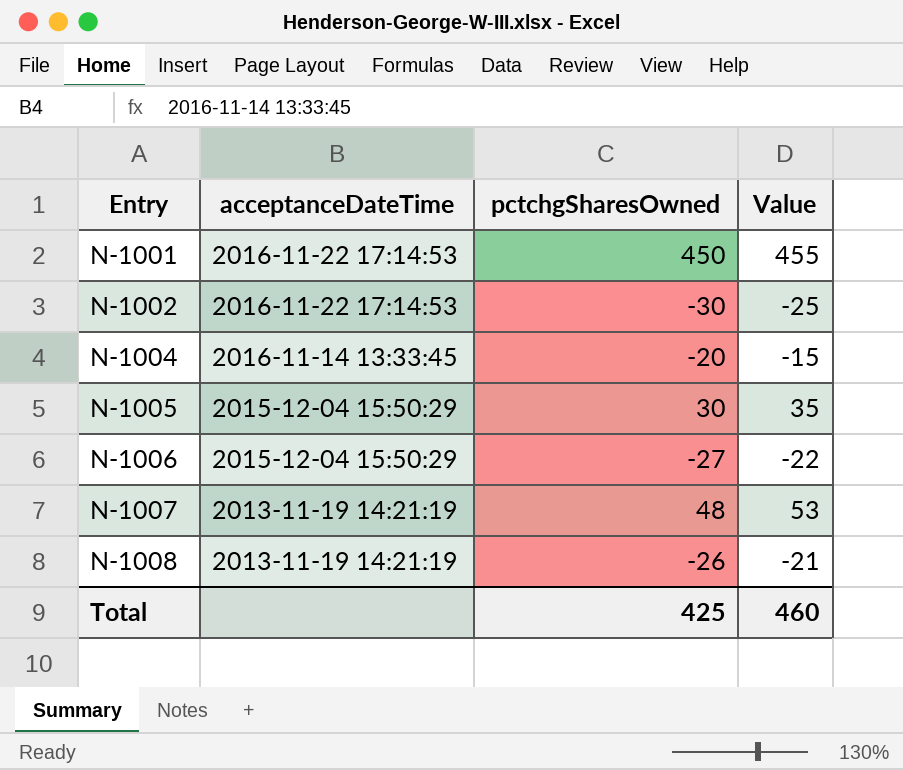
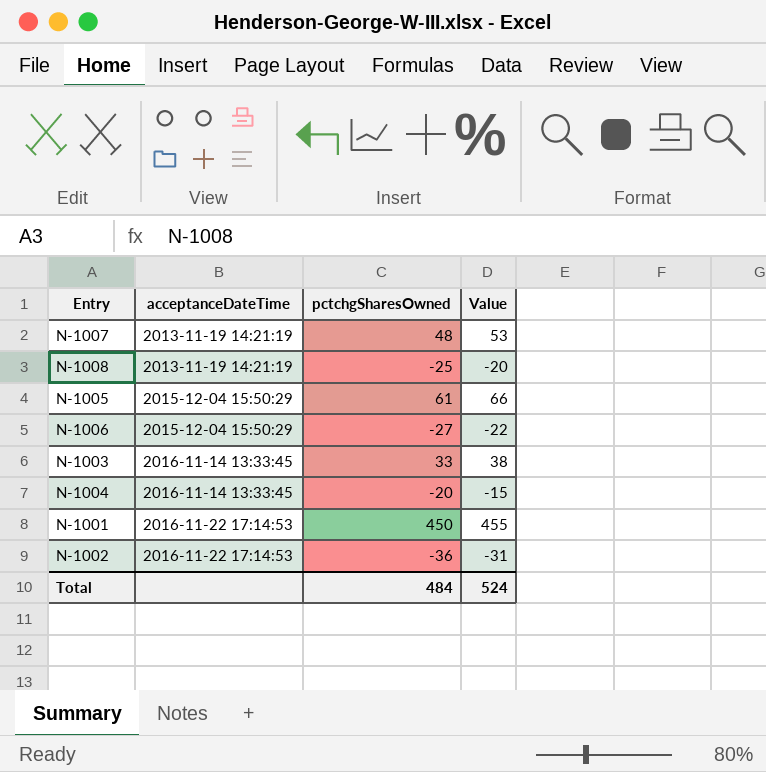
row order: Entry ascending -> acceptanceDateTime ascending
N-1008 | pctchgSharesOwned: -26 -> -25
N-1008 | Value: -21 -> -20
N-1005 | pctchgSharesOwned: 30 -> 61
N-1005 | Value: 35 -> 66
row N-1003: none -> 2016-11-14 13:33:45 | 33 | 38
N-1002 | pctchgSharesOwned: -30 -> -36
N-1002 | Value: -25 -> -31
Total | pctchgSharesOwned: 425 -> 484
Total | Value: 460 -> 524

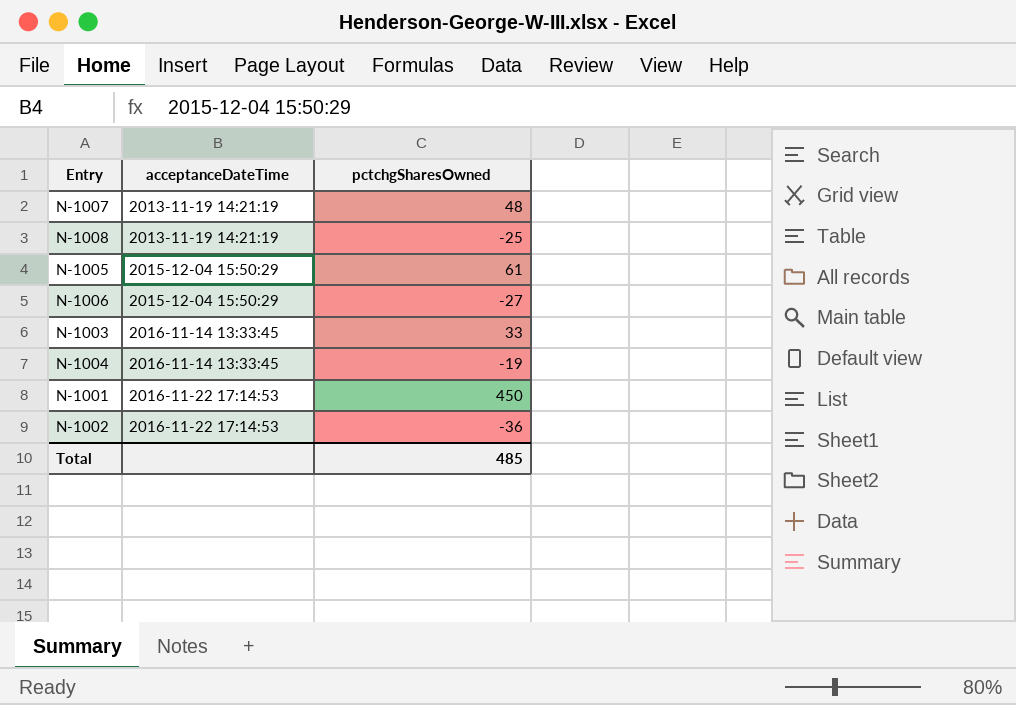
column Value | formula: [pctchgSharesOwned] + 5 -> none
N-1004 | pctchgSharesOwned: -20 -> -19
Total | pctchgSharesOwned: 484 -> 485

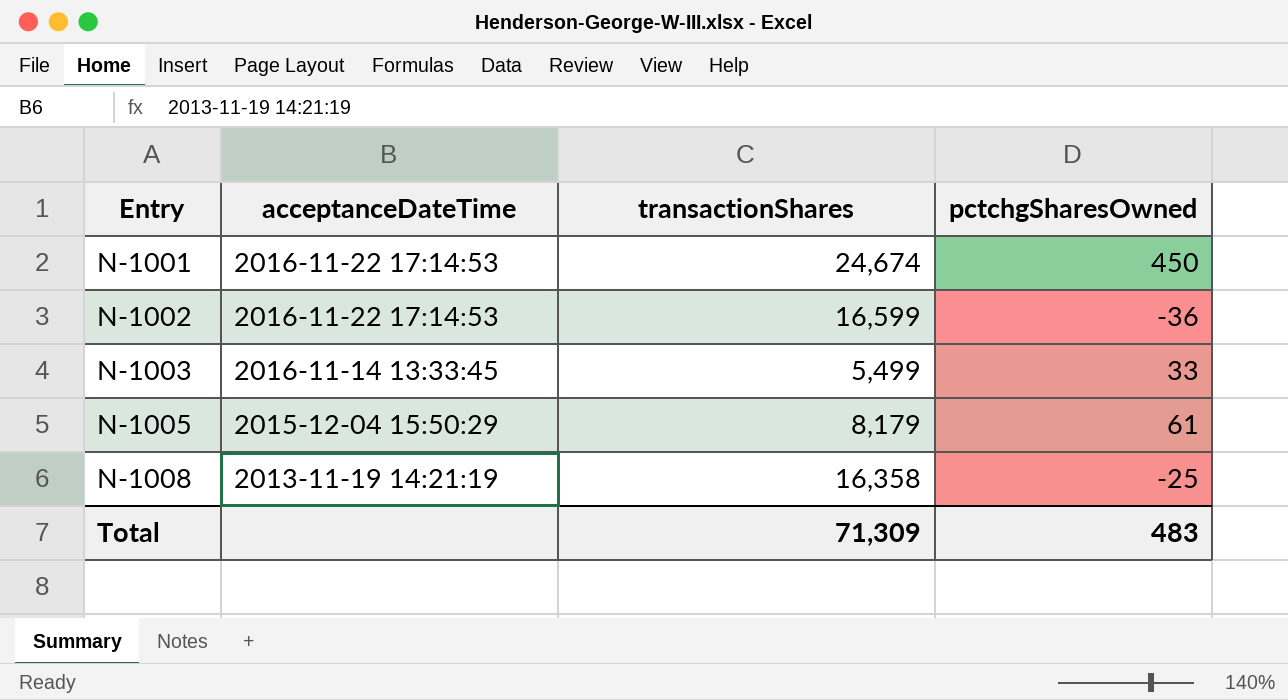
row order: acceptanceDateTime ascending -> Entry ascending
column transactionShares | position: none -> 3
row N-1007: 2013-11-19 14:21:19 | 48 -> none
row N-1006: 2015-12-04 15:50:29 | -27 -> none
row N-1004: 2016-11-14 13:33:45 | -19 -> none
Total | pctchgSharesOwned: 485 -> 483

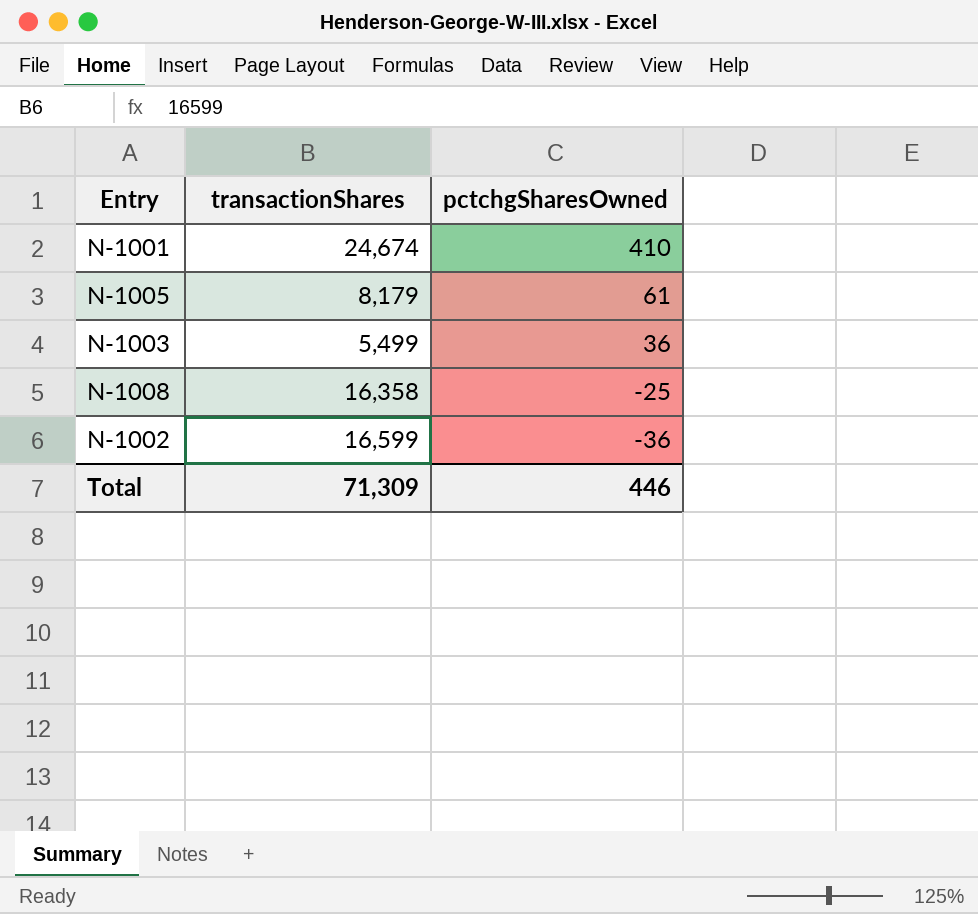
row order: Entry ascending -> pctchgSharesOwned descending
column acceptanceDateTime | position: 2 -> none
N-1001 | pctchgSharesOwned: 450 -> 410
N-1003 | pctchgSharesOwned: 33 -> 36
Total | pctchgSharesOwned: 483 -> 446

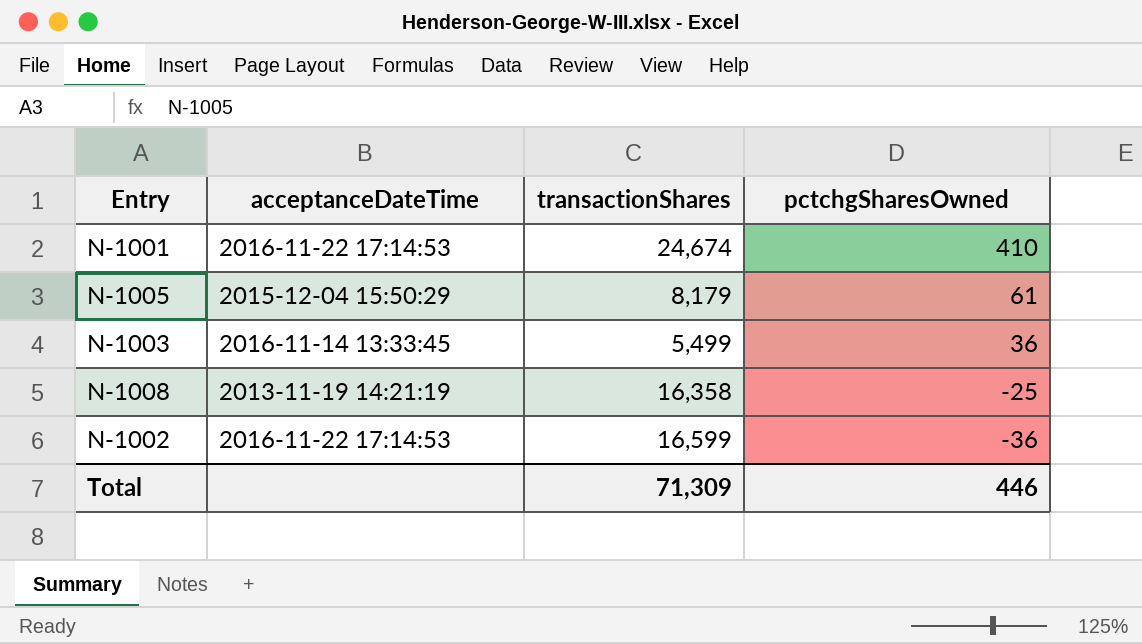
column acceptanceDateTime | position: none -> 2

